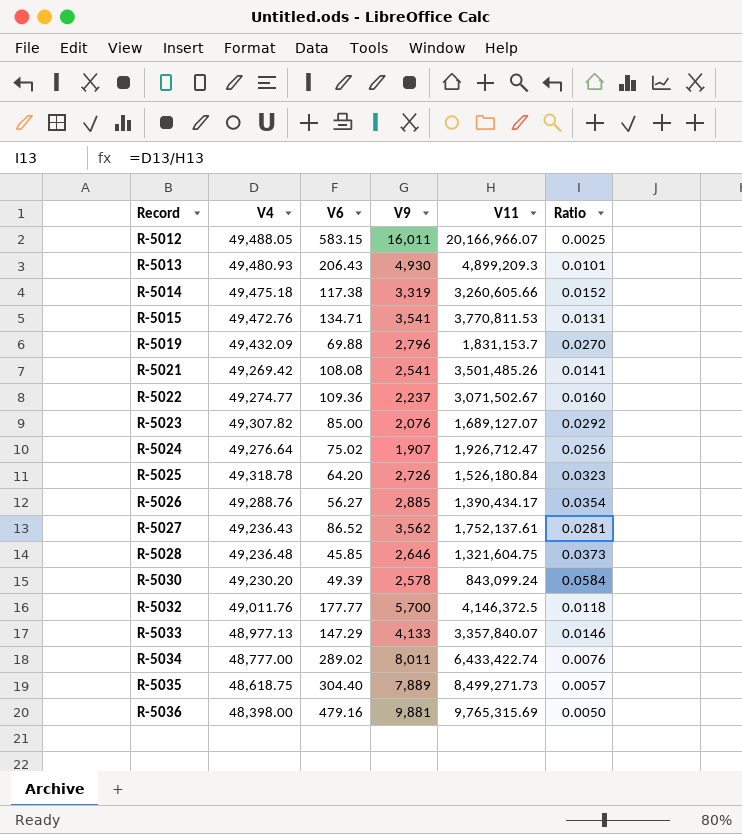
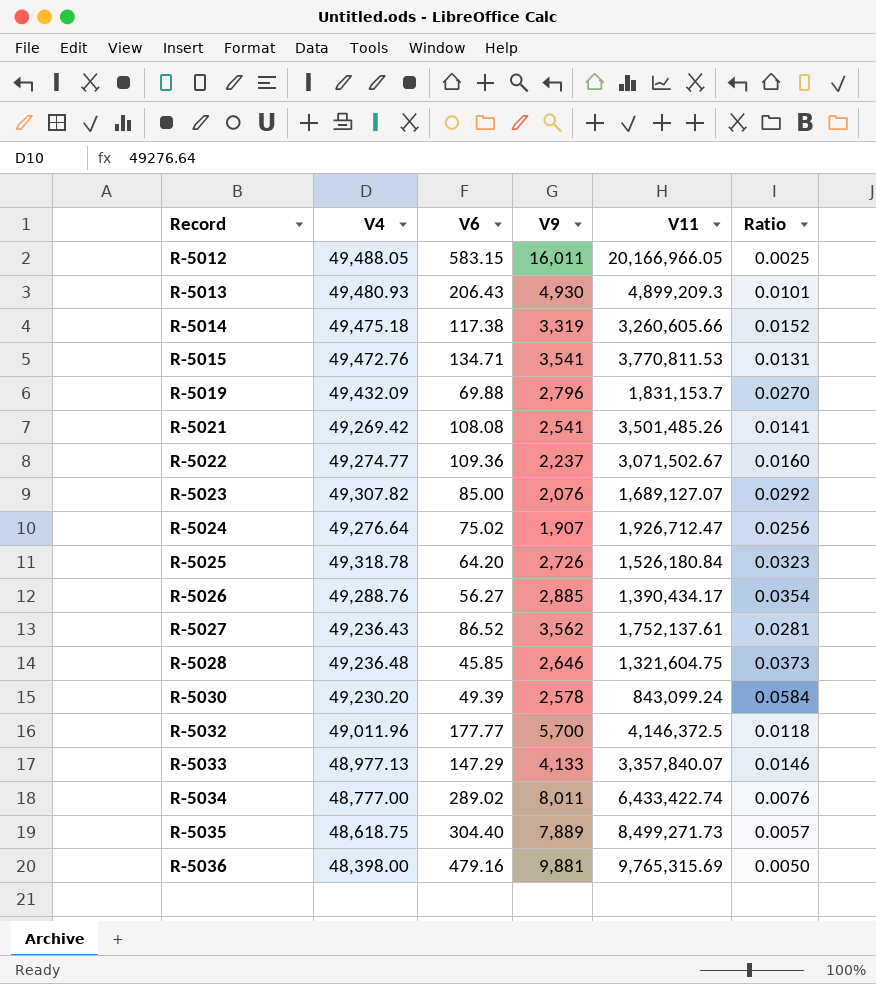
R-5012 | V11: 20,166,966.07 -> 20,166,966.05
R-5032 | V4: 49,011.76 -> 49,011.96

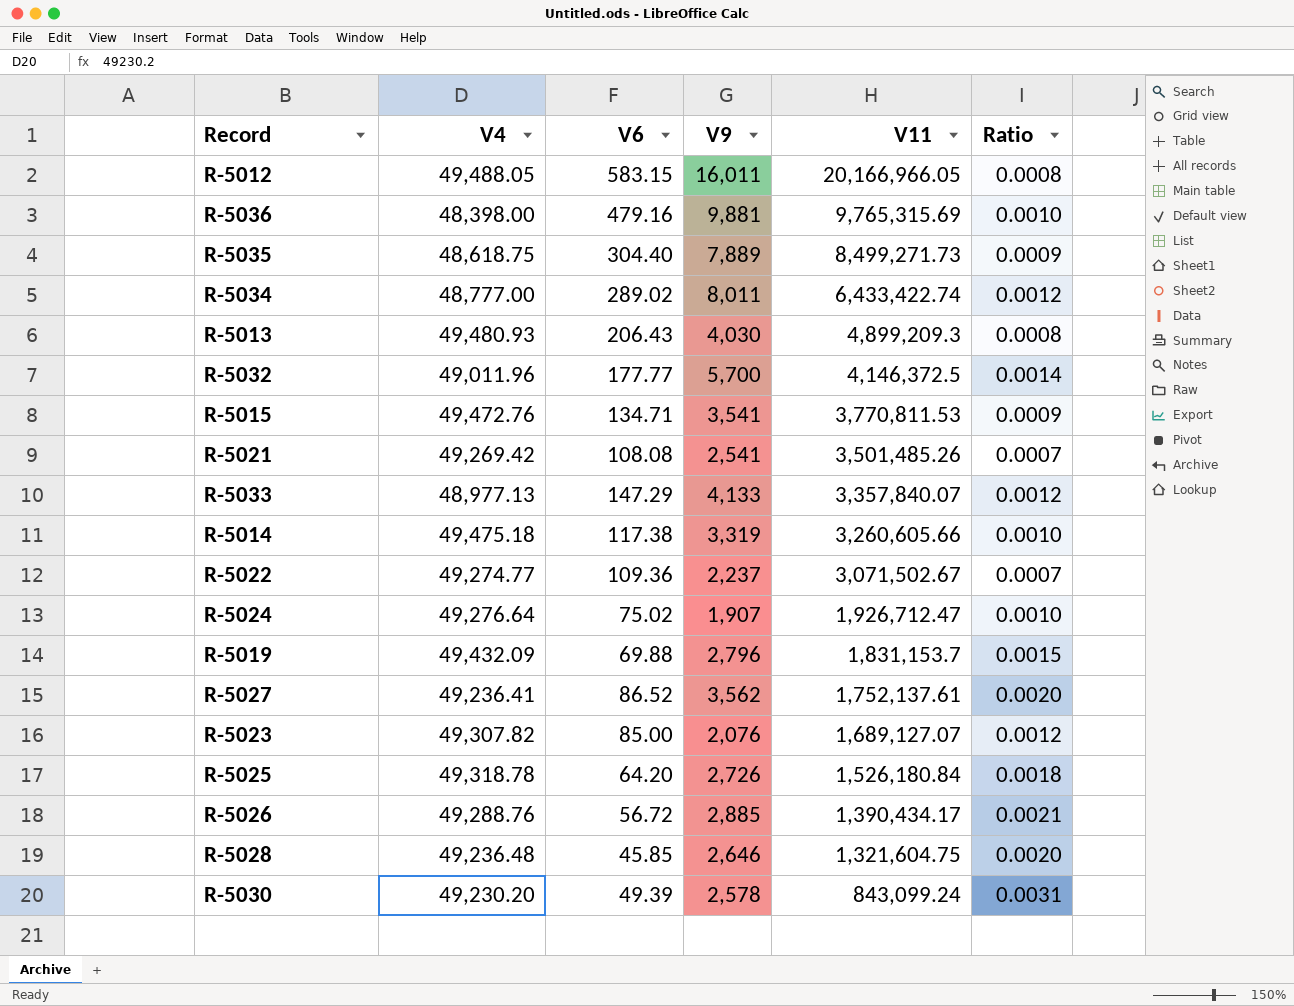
row order: Record ascending -> V11 descending
column Ratio | formula: [V4] / [V11] -> [V9] / [V11]
R-5013 | V9: 4,930 -> 4,030
R-5027 | V4: 49,236.43 -> 49,236.41
R-5026 | V6: 56.27 -> 56.72

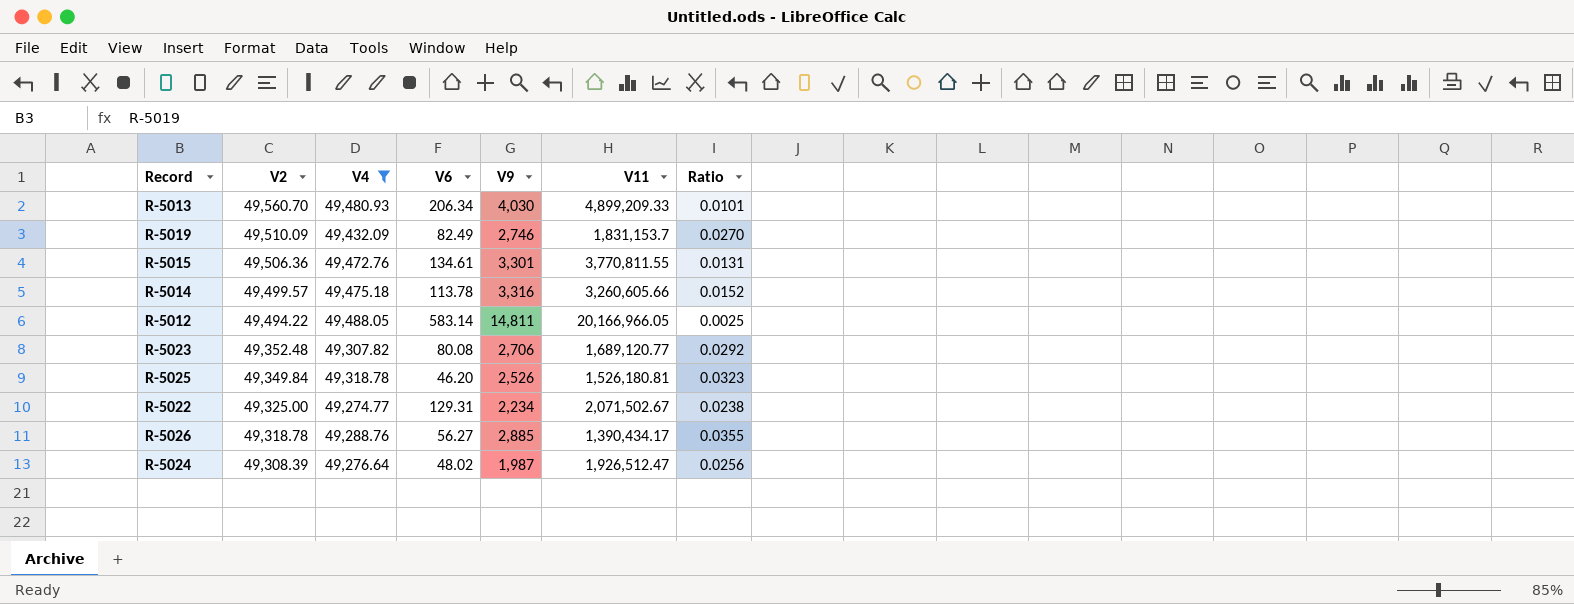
filter: none -> V4 >= 49,274.77
row order: V11 descending -> V2 descending
column V2 | position: none -> 2
column Ratio | formula: [V9] / [V11] -> [V2] / [V11]
R-5013 | V6: 206.43 -> 206.34
R-5013 | V11: 4,899,209.3 -> 4,899,209.33
R-5019 | V6: 69.88 -> 82.49
R-5019 | V9: 2,796 -> 2,746
R-5015 | V6: 134.71 -> 134.61
R-5015 | V9: 3,541 -> 3,301
R-5015 | V11: 3,770,811.53 -> 3,770,811.55
R-5014 | V6: 117.38 -> 113.78
R-5014 | V9: 3,319 -> 3,316
R-5012 | V6: 583.15 -> 583.14
R-5012 | V9: 16,011 -> 14,811
R-5023 | V6: 85.00 -> 80.08
R-5023 | V9: 2,076 -> 2,706
R-5023 | V11: 1,689,127.07 -> 1,689,120.77
R-5025 | V6: 64.20 -> 46.20
R-5025 | V9: 2,726 -> 2,526
R-5025 | V11: 1,526,180.84 -> 1,526,180.81
R-5022 | V6: 109.36 -> 129.31
R-5022 | V9: 2,237 -> 2,234
R-5022 | V11: 3,071,502.67 -> 2,071,502.67
R-5026 | V6: 56.72 -> 56.27
R-5024 | V6: 75.02 -> 48.02
R-5024 | V9: 1,907 -> 1,987
R-5024 | V11: 1,926,712.47 -> 1,926,512.47

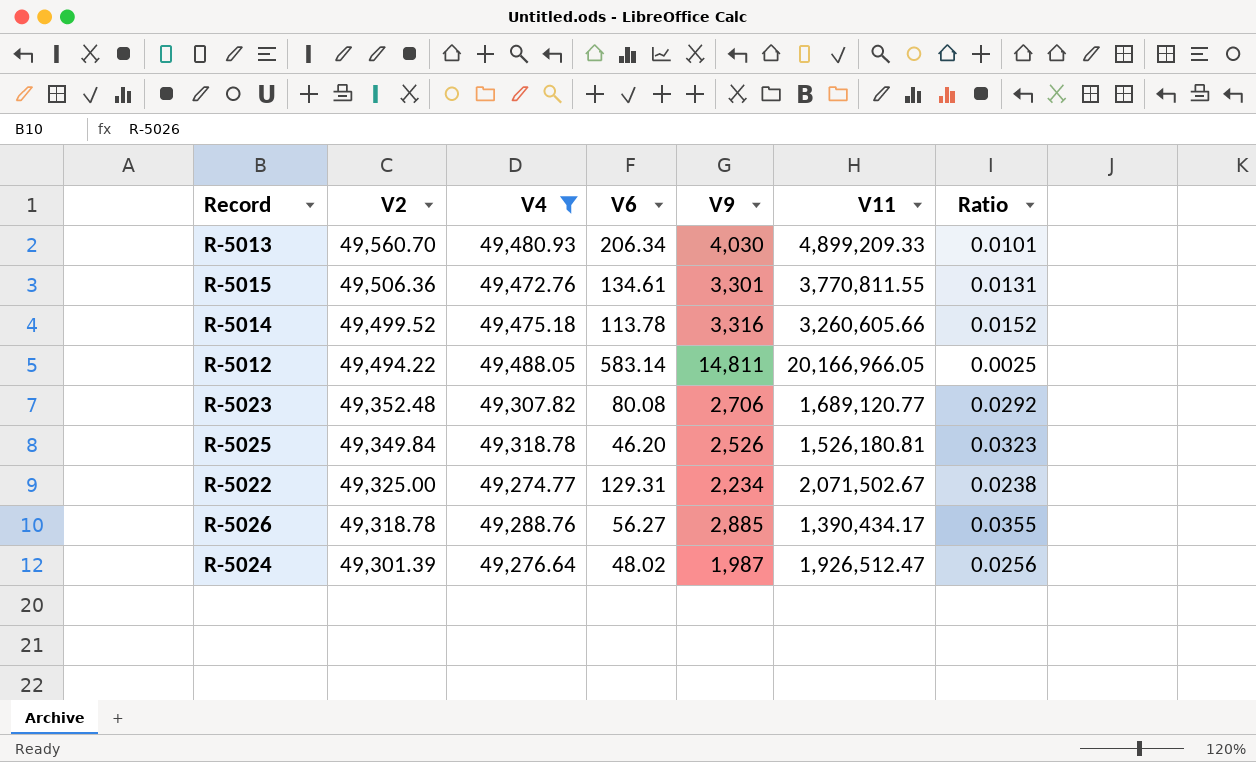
row R-5019: 49,510.09 | 49,432.09 | 82.49 | 2,746 | 1,831,153.7 | 0.0270 -> none
R-5014 | V2: 49,499.57 -> 49,499.52
R-5024 | V2: 49,308.39 -> 49,301.39

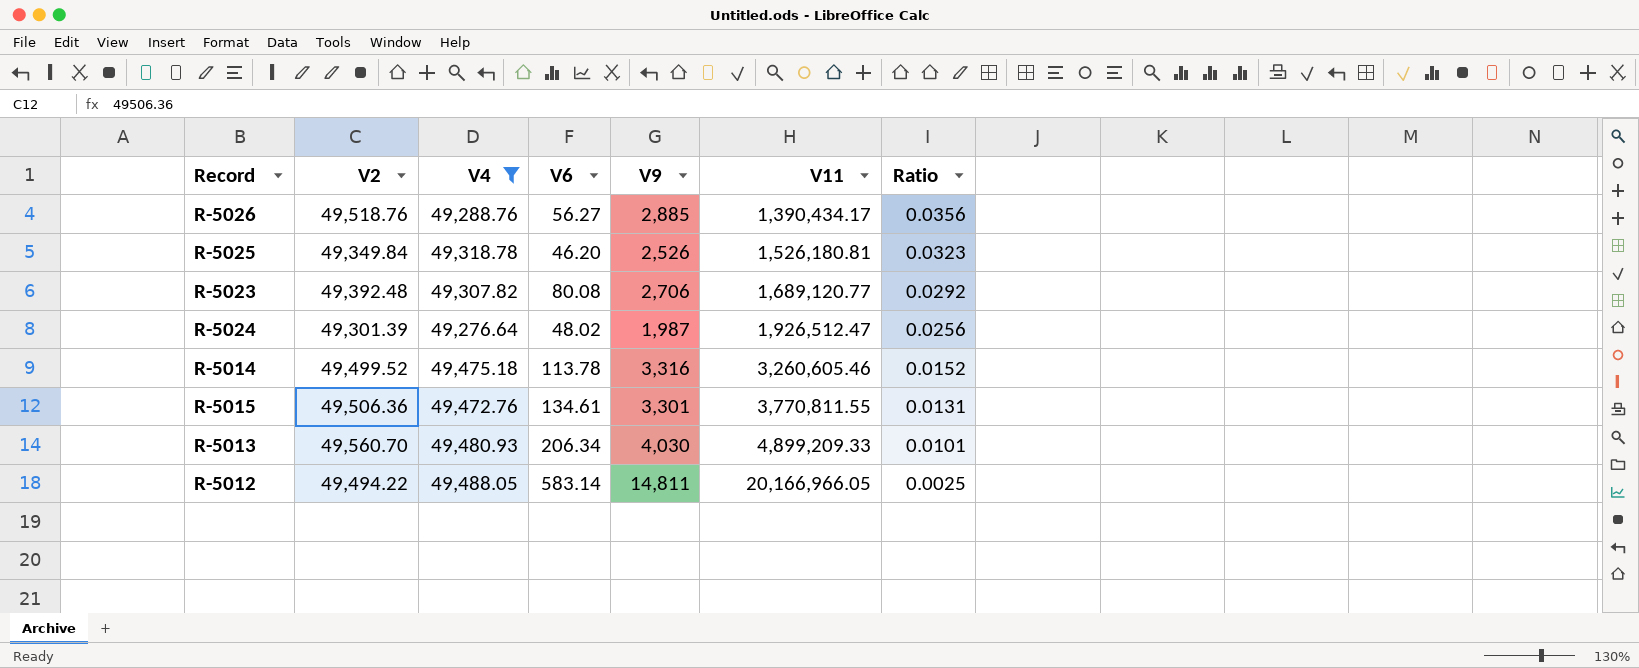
row order: V2 descending -> V11 ascending
row R-5022: 49,325.00 | 49,274.77 | 129.31 | 2,234 | 2,071,502.67 | 0.0238 -> none
R-5026 | V2: 49,318.78 -> 49,518.76
R-5026 | Ratio: 0.0355 -> 0.0356
R-5023 | V2: 49,352.48 -> 49,392.48
R-5014 | V11: 3,260,605.66 -> 3,260,605.46

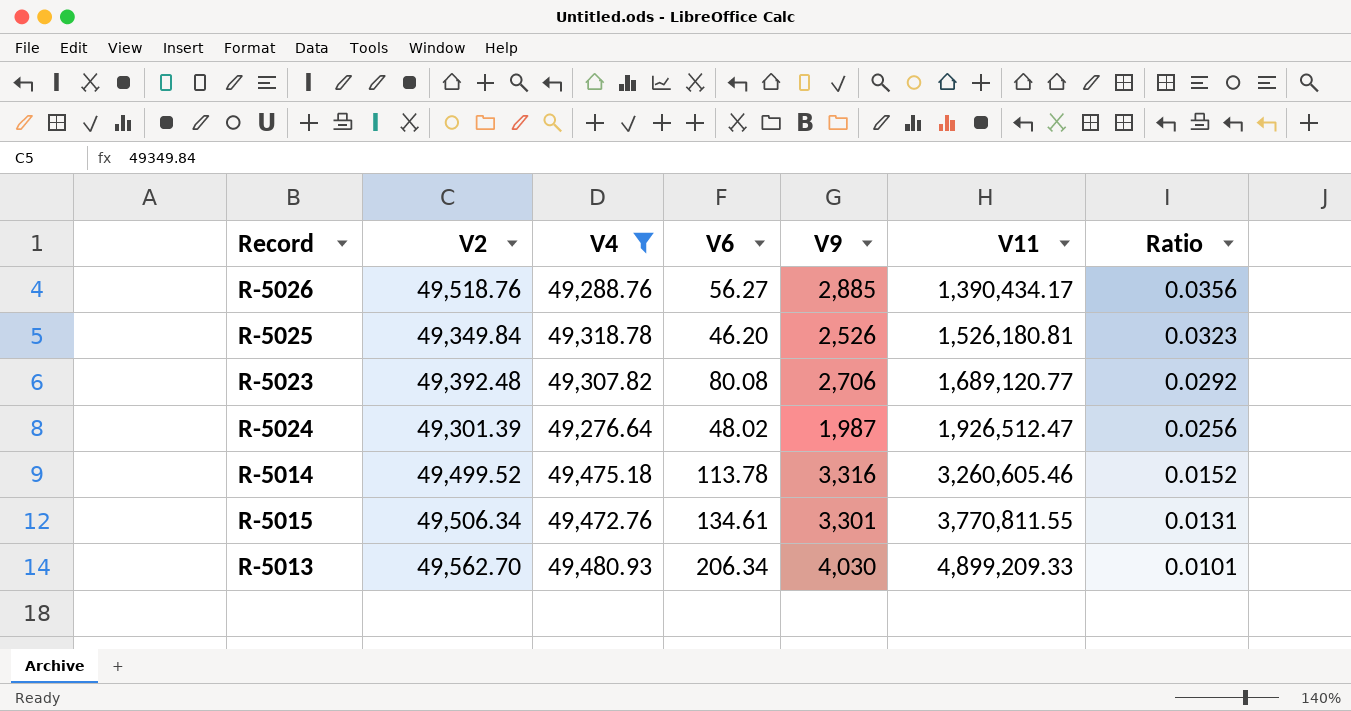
row R-5012: 49,494.22 | 49,488.05 | 583.14 | 14,811 | 20,166,966.05 | 0.0025 -> none
R-5015 | V2: 49,506.36 -> 49,506.34
R-5013 | V2: 49,560.70 -> 49,562.70

